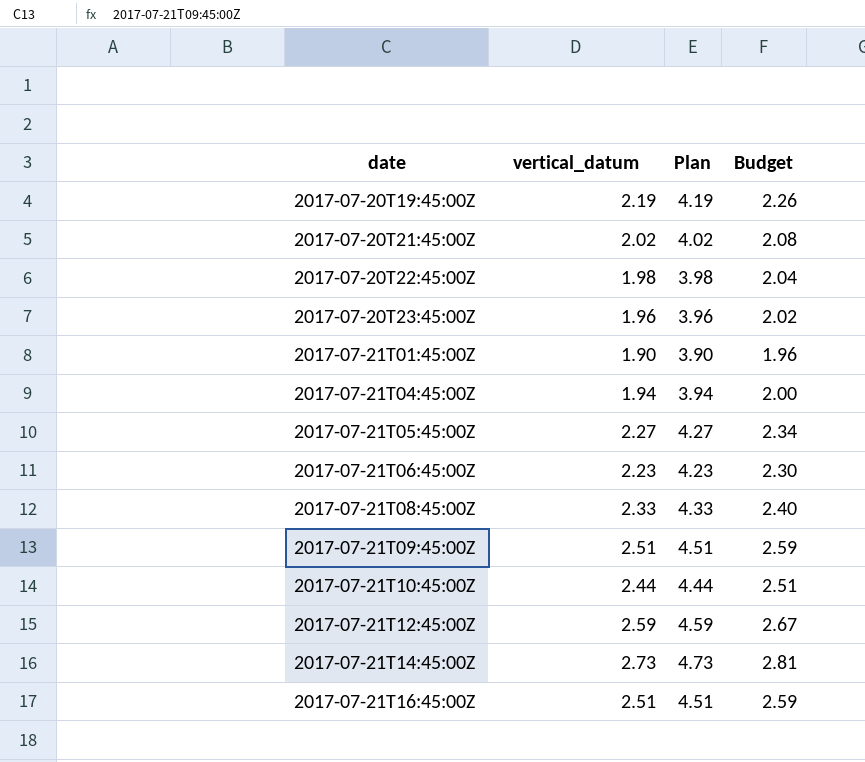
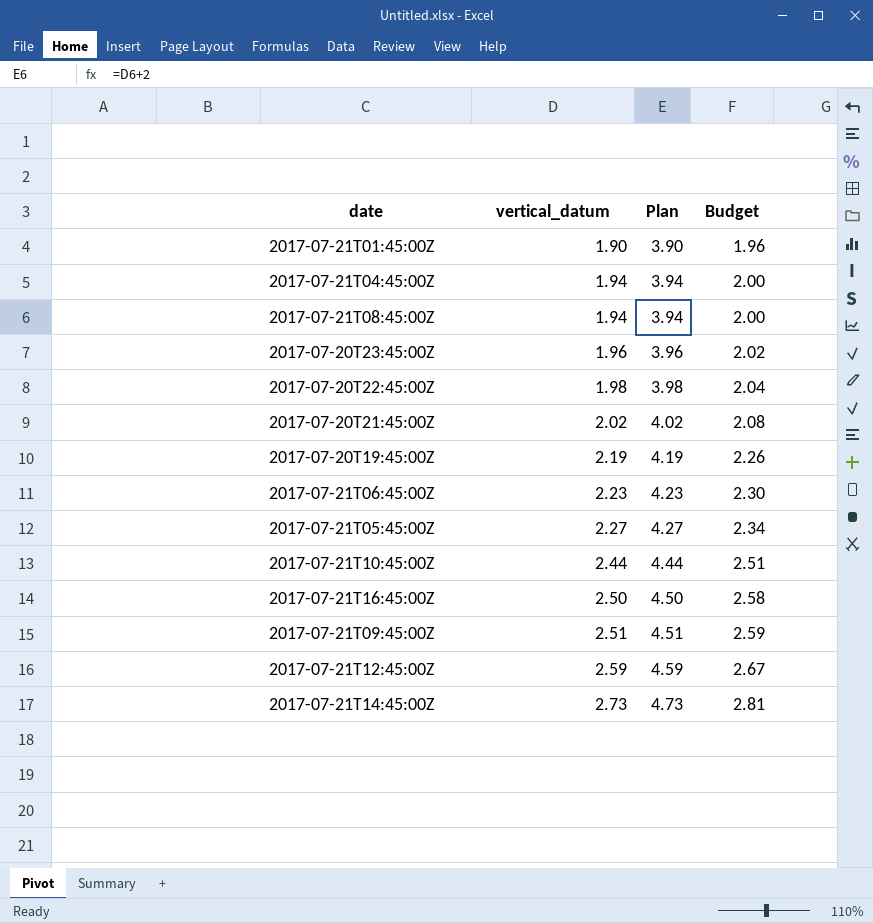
row order: date ascending -> vertical_datum ascending
2017-07-21T08:45:00Z | vertical_datum: 2.33 -> 1.94
2017-07-21T08:45:00Z | Plan: 4.33 -> 3.94
2017-07-21T08:45:00Z | Budget: 2.40 -> 2.00
2017-07-21T16:45:00Z | vertical_datum: 2.51 -> 2.50
2017-07-21T16:45:00Z | Plan: 4.51 -> 4.50
2017-07-21T16:45:00Z | Budget: 2.59 -> 2.58

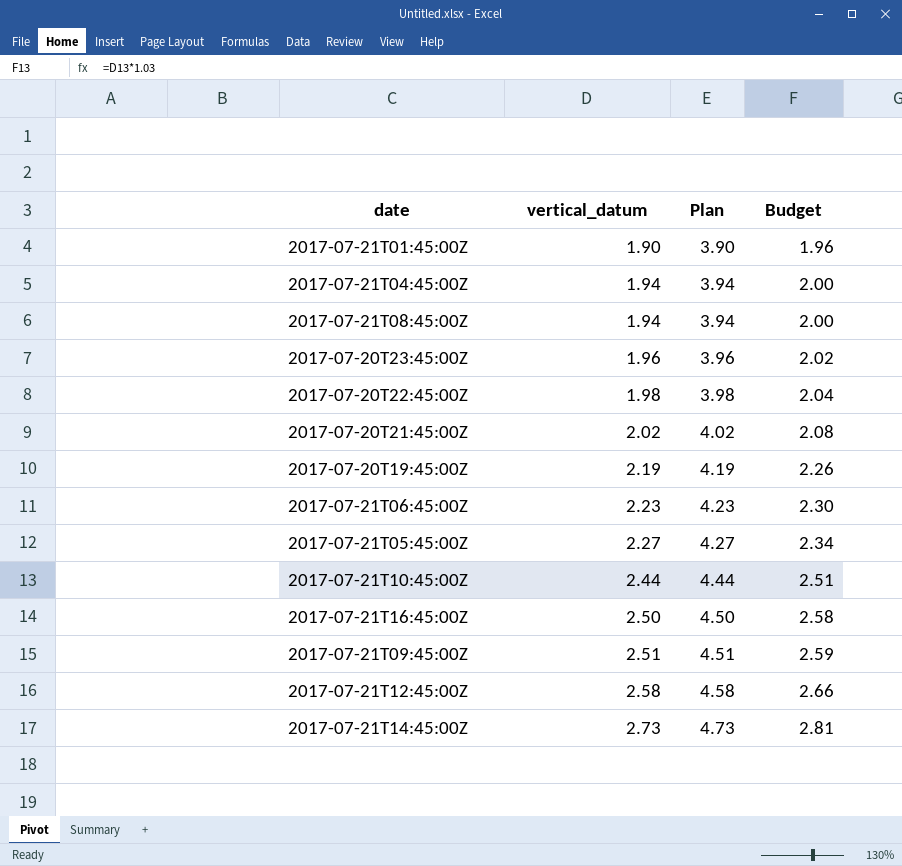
2017-07-21T12:45:00Z | vertical_datum: 2.59 -> 2.58
2017-07-21T12:45:00Z | Plan: 4.59 -> 4.58
2017-07-21T12:45:00Z | Budget: 2.67 -> 2.66

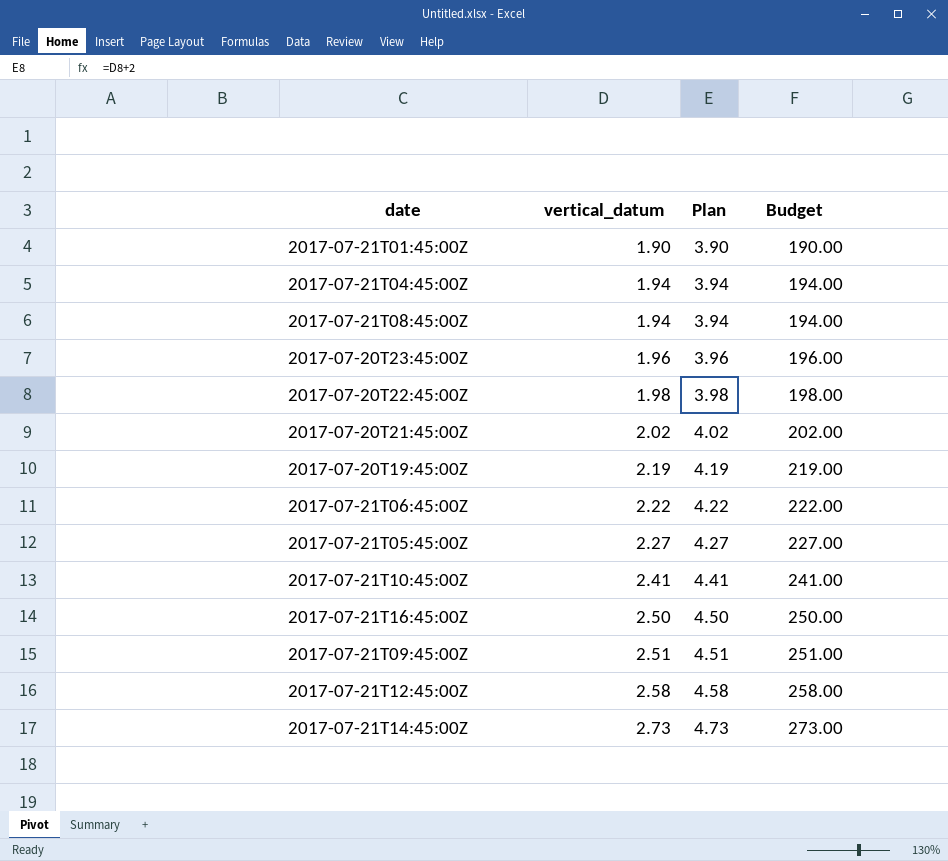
column Budget | formula: [vertical_datum] * 1.03 -> [vertical_datum] * 100
2017-07-21T06:45:00Z | vertical_datum: 2.23 -> 2.22
2017-07-21T06:45:00Z | Plan: 4.23 -> 4.22
2017-07-21T10:45:00Z | vertical_datum: 2.44 -> 2.41
2017-07-21T10:45:00Z | Plan: 4.44 -> 4.41

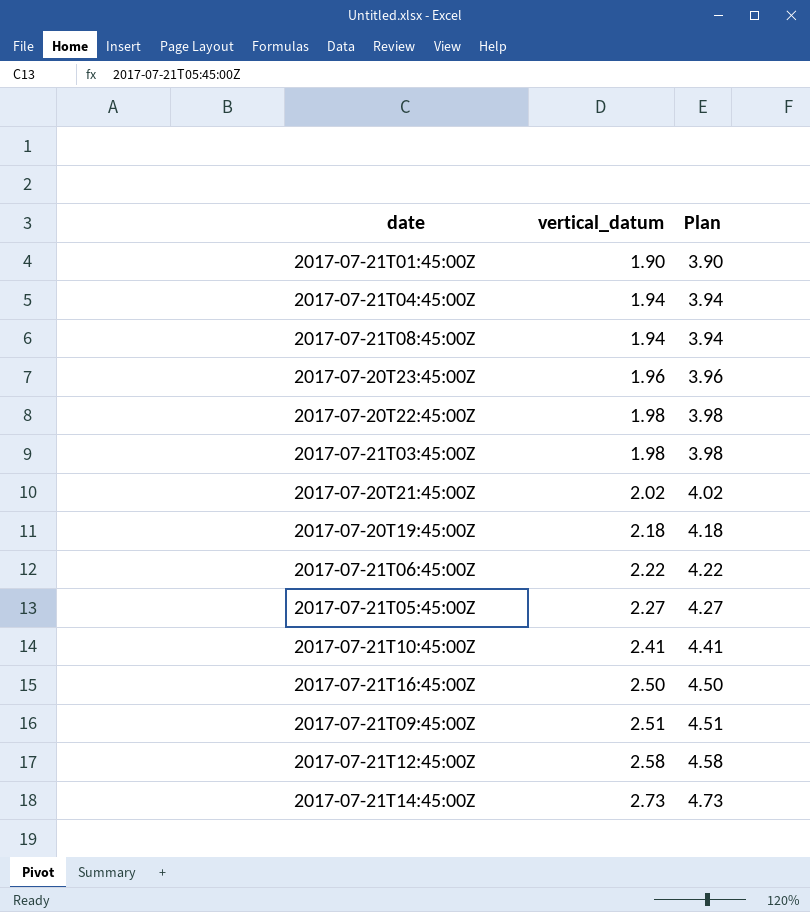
column Budget | formula: [vertical_datum] * 100 -> none
row 2017-07-21T03:45:00Z: none -> 1.98 | 3.98
2017-07-20T19:45:00Z | vertical_datum: 2.19 -> 2.18
2017-07-20T19:45:00Z | Plan: 4.19 -> 4.18

